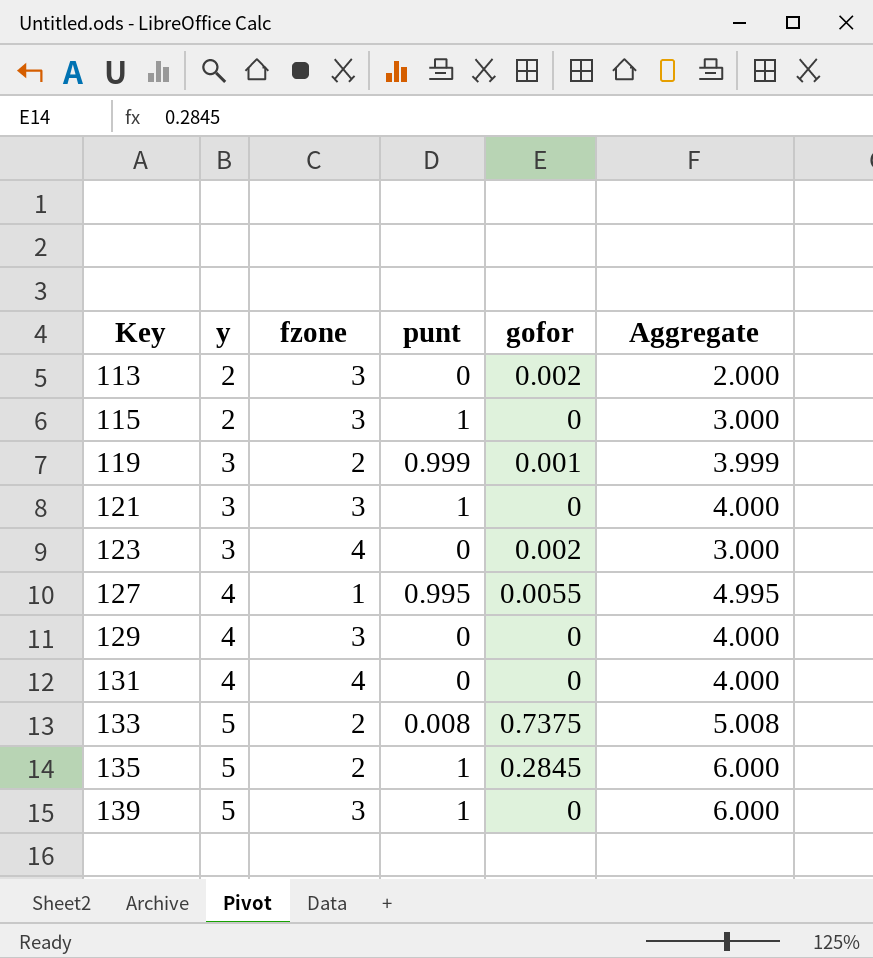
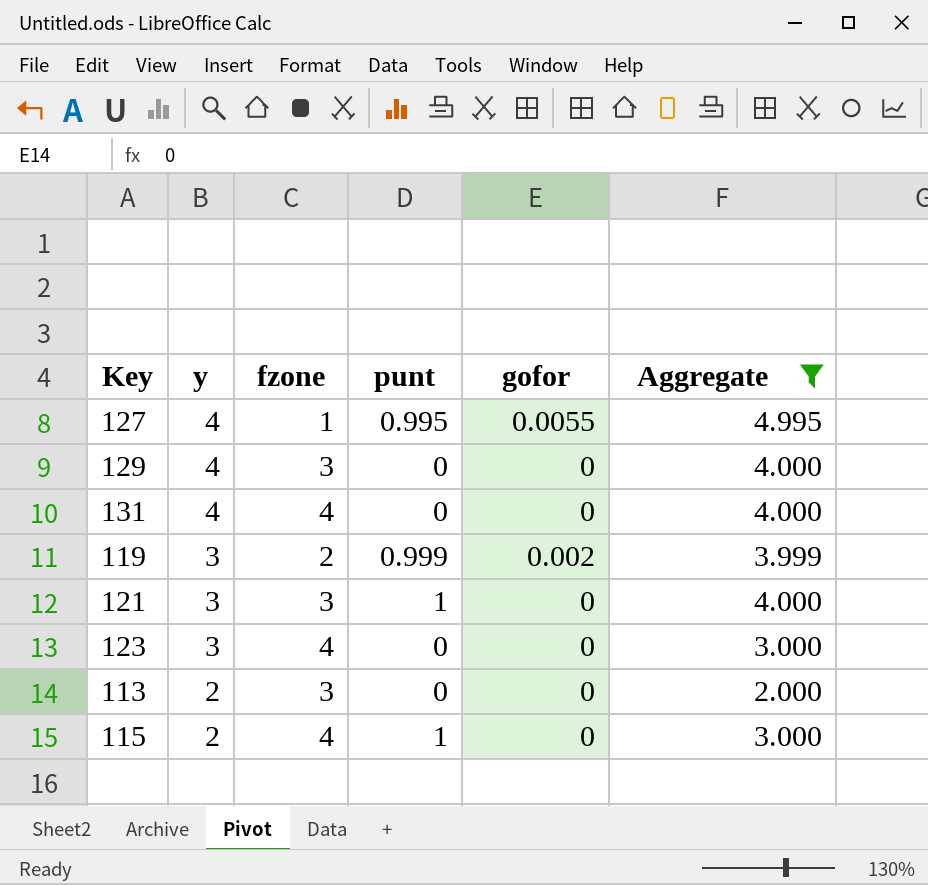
filter: none -> Aggregate <= 4.995
row order: Key ascending -> y descending
119 | gofor: 0.001 -> 0.002
123 | gofor: 0.002 -> 0
113 | gofor: 0.002 -> 0
115 | fzone: 3 -> 4

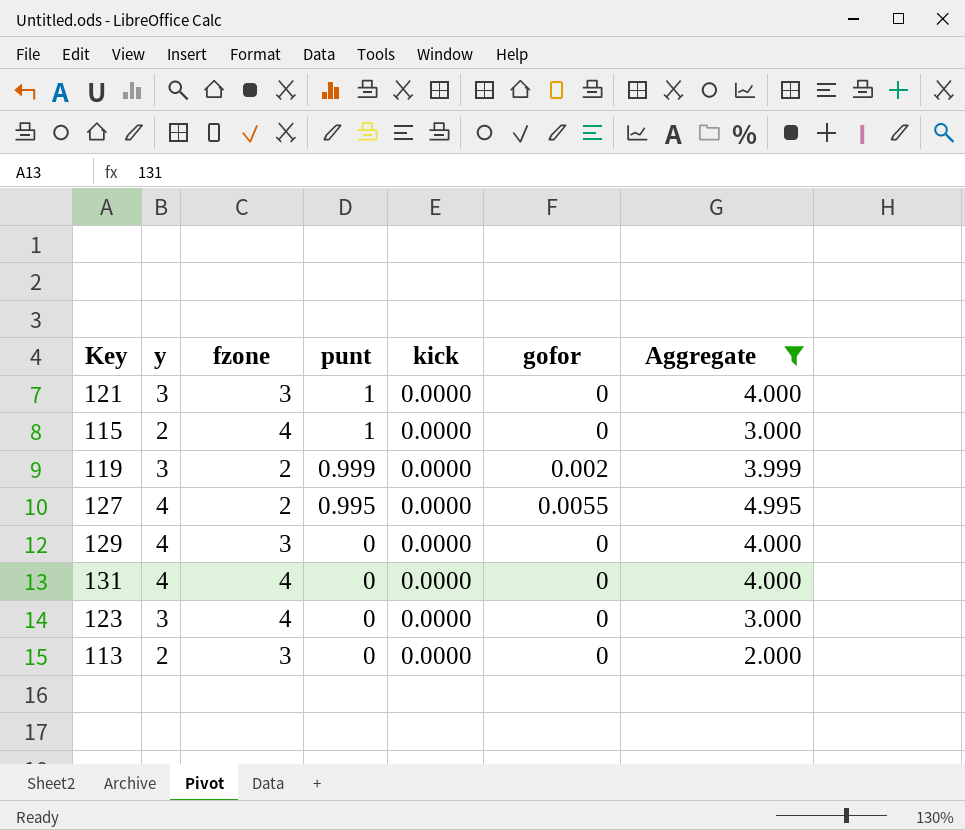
row order: y descending -> punt descending
column kick | position: none -> 5
127 | fzone: 1 -> 2

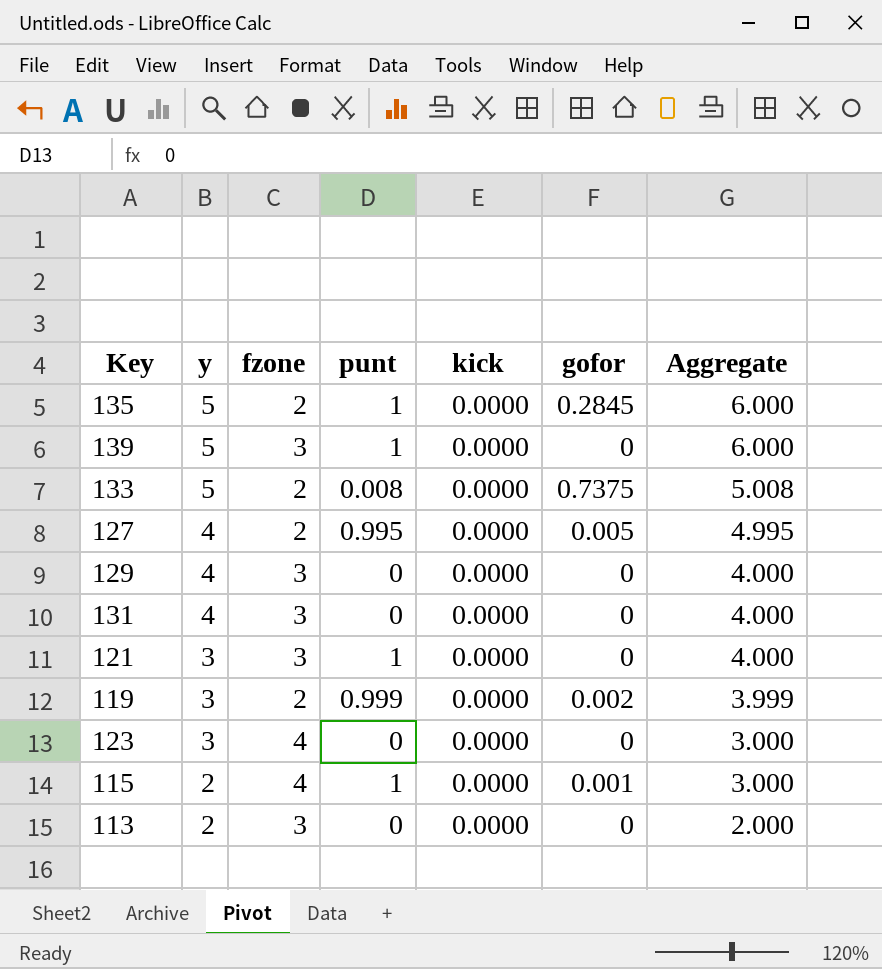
filter: Aggregate <= 4.995 -> none
row order: punt descending -> y descending
127 | gofor: 0.0055 -> 0.005
131 | fzone: 4 -> 3
115 | gofor: 0 -> 0.001

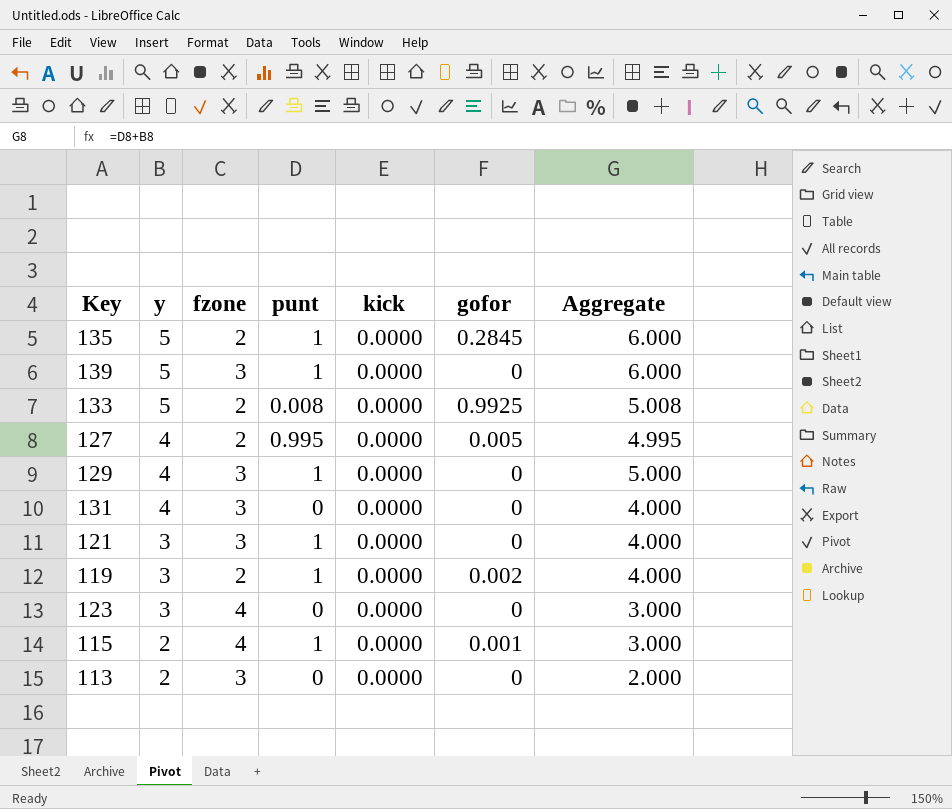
133 | gofor: 0.7375 -> 0.9925
129 | punt: 0 -> 1
129 | Aggregate: 4.000 -> 5.000
119 | punt: 0.999 -> 1
119 | Aggregate: 3.999 -> 4.000

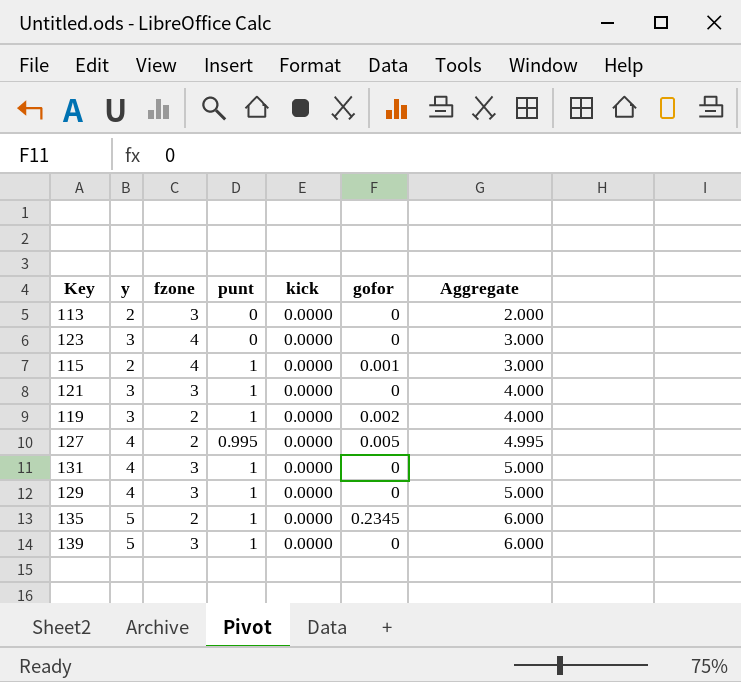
row order: y descending -> Aggregate ascending
row 133: 5 | 2 | 0.008 | 0.0000 | 0.9925 | 5.008 -> none
131 | punt: 0 -> 1
131 | Aggregate: 4.000 -> 5.000
135 | gofor: 0.2845 -> 0.2345

